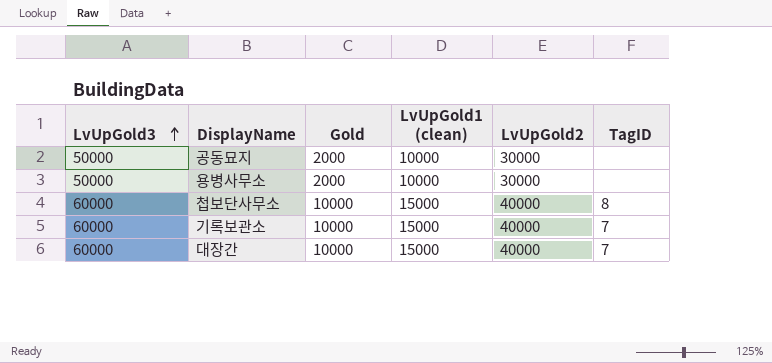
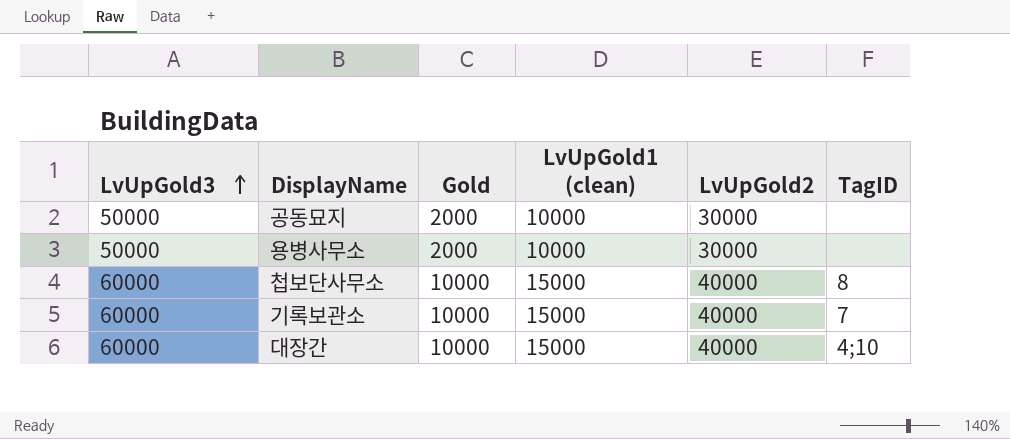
대장간 | TagID: 7 -> 4;10

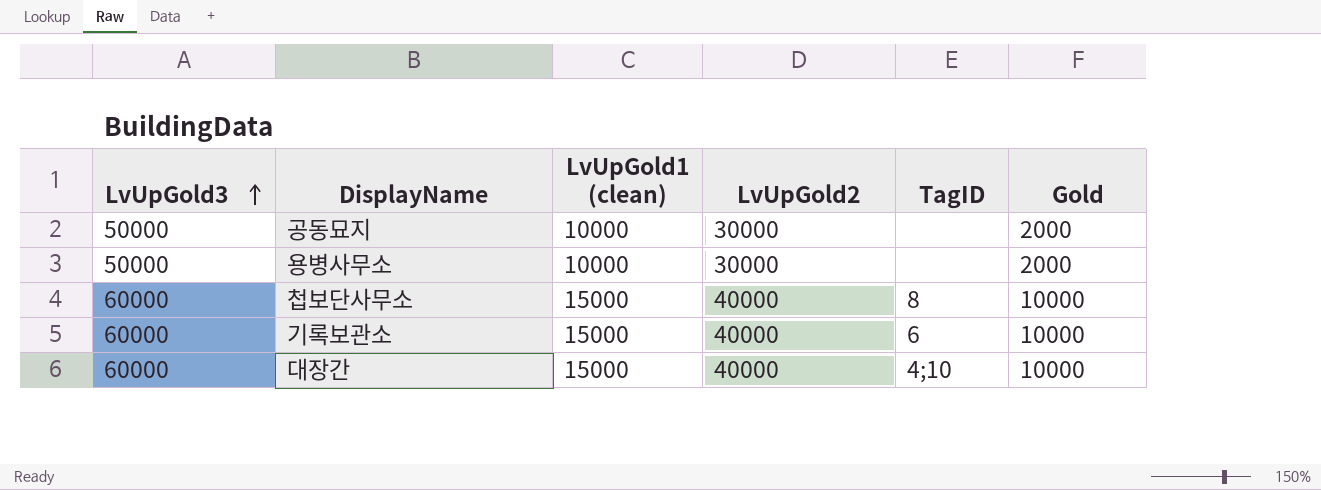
column Gold | position: 3 -> 6
기록보관소 | TagID: 7 -> 6

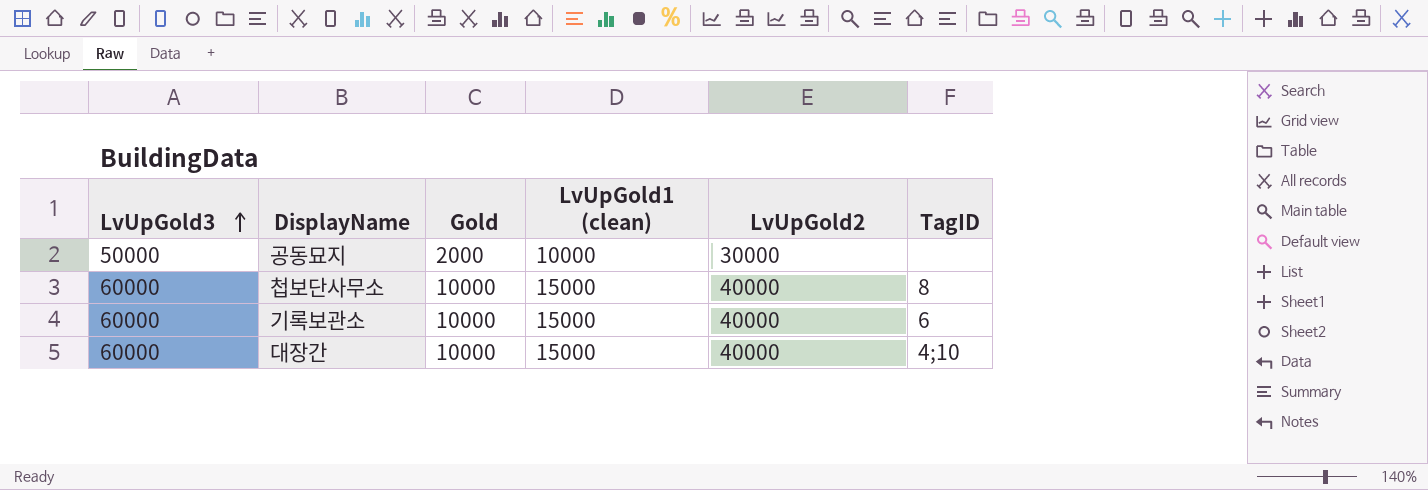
column Gold | position: 6 -> 3
row 용병사무소: 50000 | 10000 | 30000 | none | 2000 -> none

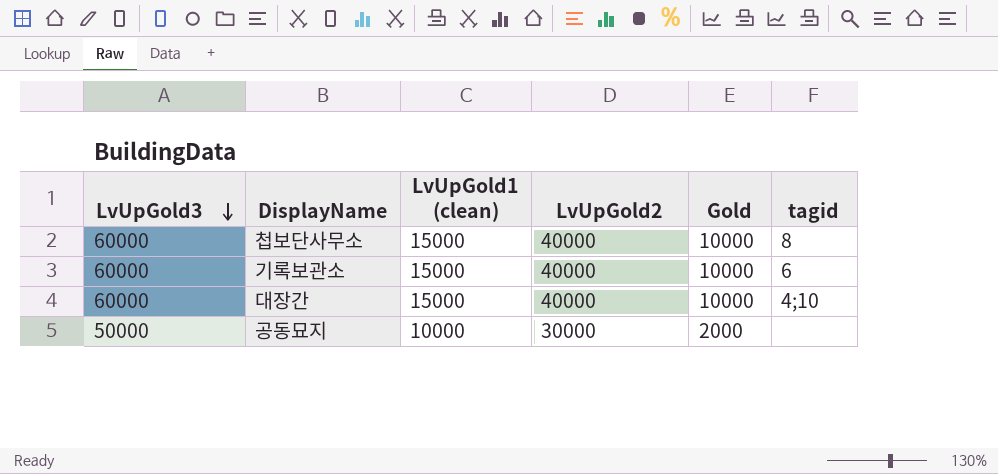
row order: LvUpGold3 ascending -> LvUpGold3 descending
column Gold | position: 3 -> 5
column name: TagID -> tagid

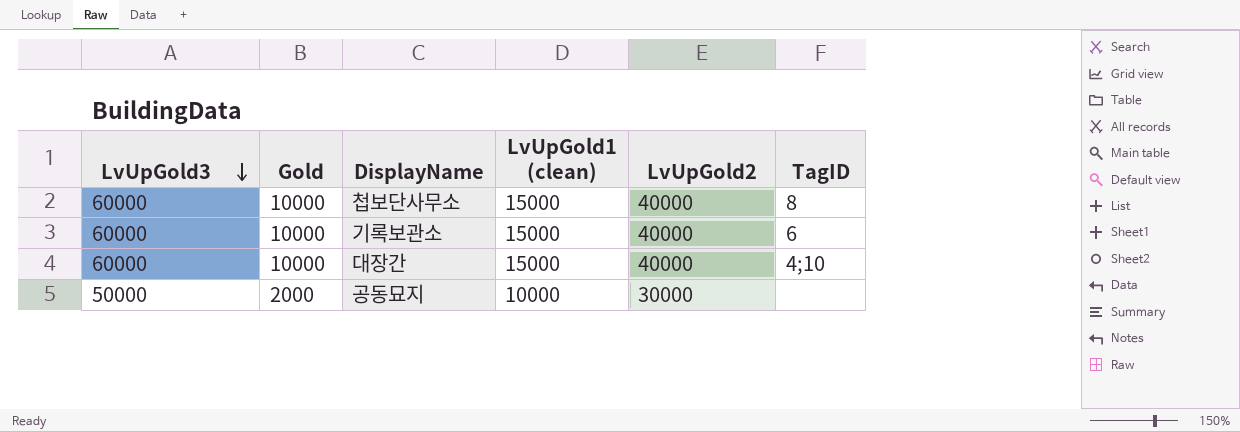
column Gold | position: 5 -> 2
column name: tagid -> TagID

